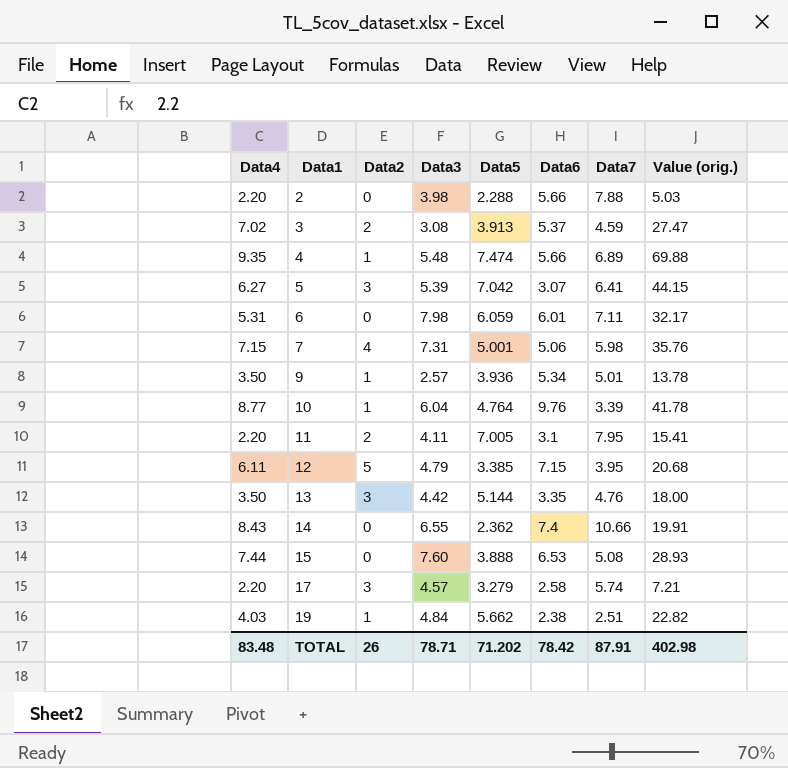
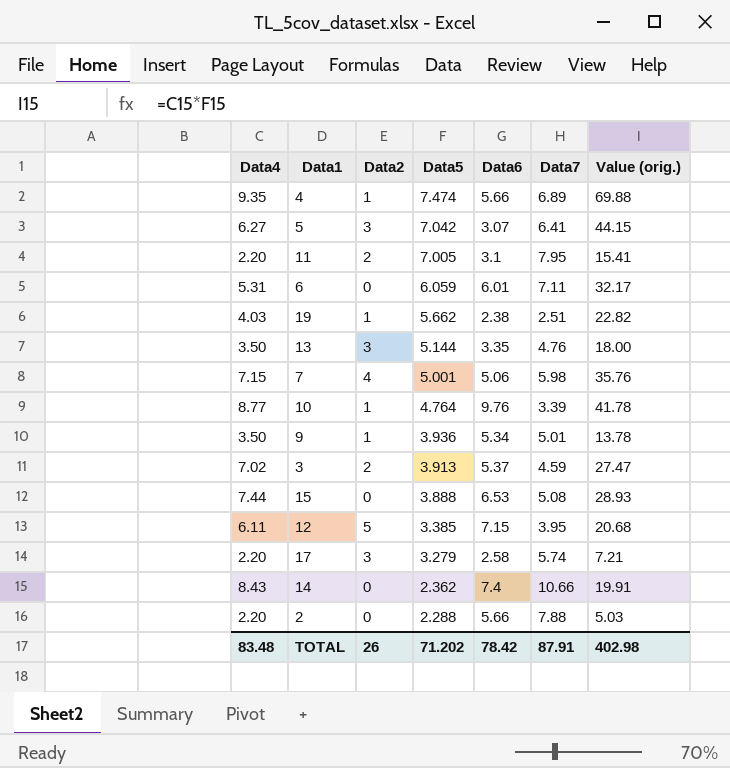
row order: Data1 ascending -> Data5 descending
column Data3 | position: 4 -> none

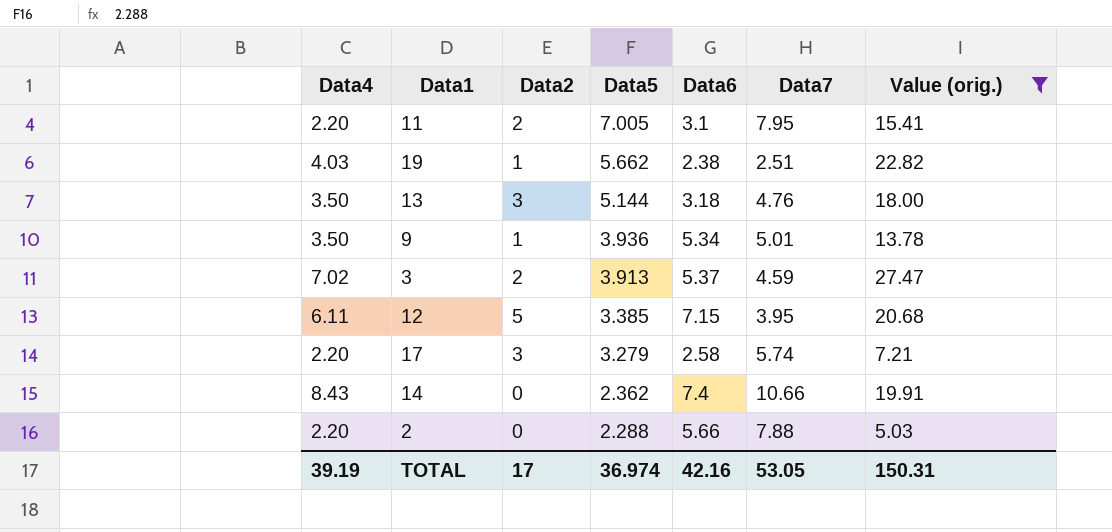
filter: none -> Value (orig.) <= 27.47
13 | Data6: 3.35 -> 3.18
TOTAL | Data4: 83.48 -> 39.19
TOTAL | Data2: 26 -> 17
TOTAL | Data5: 71.202 -> 36.974
TOTAL | Data6: 78.42 -> 42.16
TOTAL | Data7: 87.91 -> 53.05
TOTAL | Value (orig.): 402.98 -> 150.31

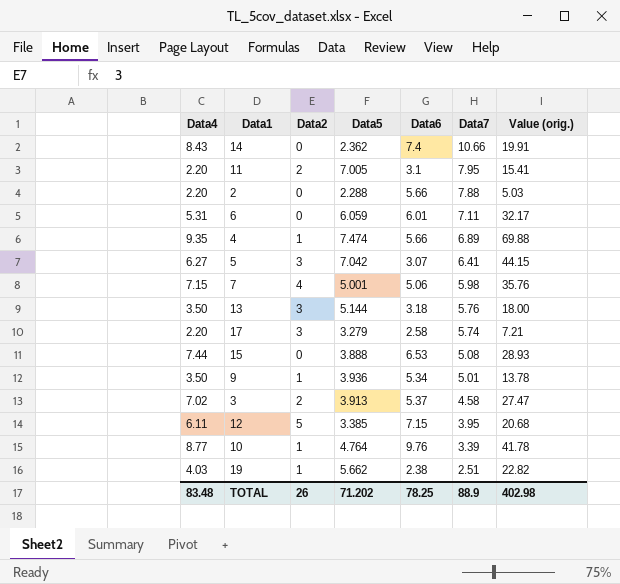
filter: Value (orig.) <= 27.47 -> none
row order: Data5 descending -> Data7 descending
13 | Data7: 4.76 -> 5.76
3 | Data7: 4.59 -> 4.58
TOTAL | Data4: 39.19 -> 83.48
TOTAL | Data2: 17 -> 26
TOTAL | Data5: 36.974 -> 71.202
TOTAL | Data6: 42.16 -> 78.25
TOTAL | Data7: 53.05 -> 88.9
TOTAL | Value (orig.): 150.31 -> 402.98

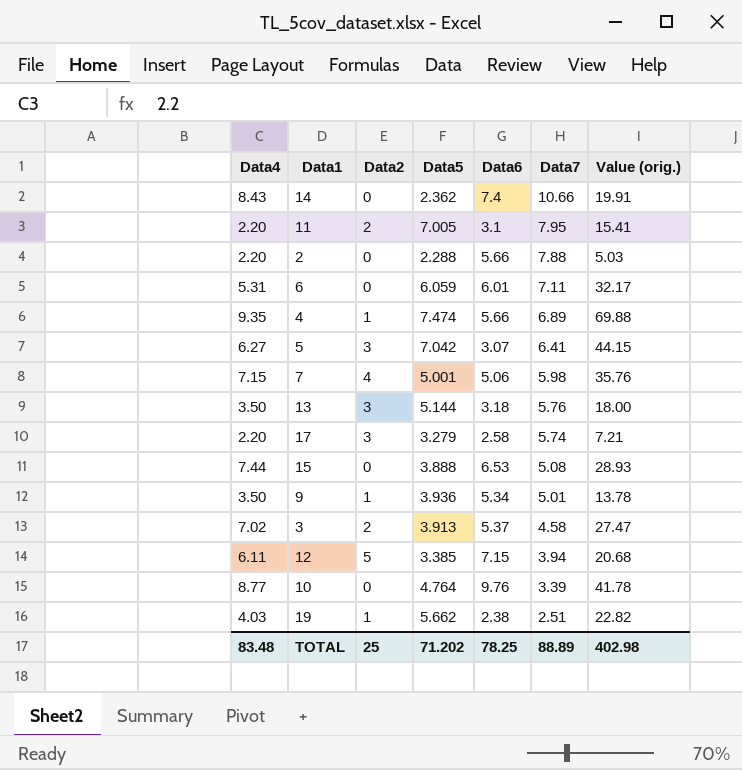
12 | Data7: 3.95 -> 3.94
10 | Data2: 1 -> 0
TOTAL | Data2: 26 -> 25
TOTAL | Data7: 88.9 -> 88.89

